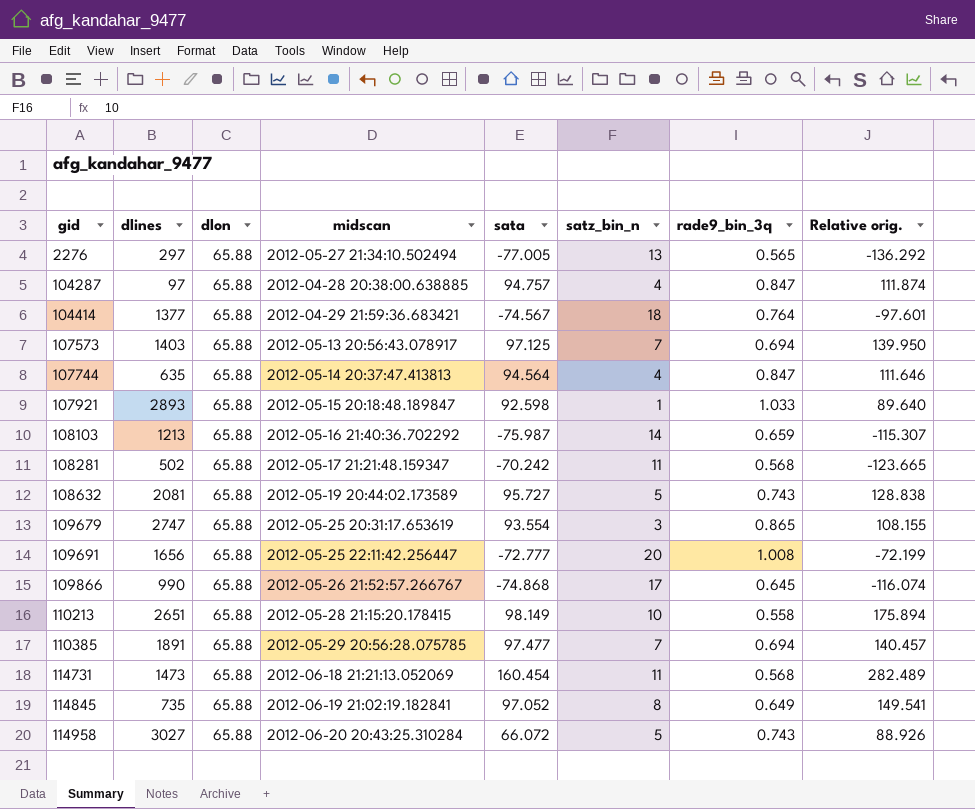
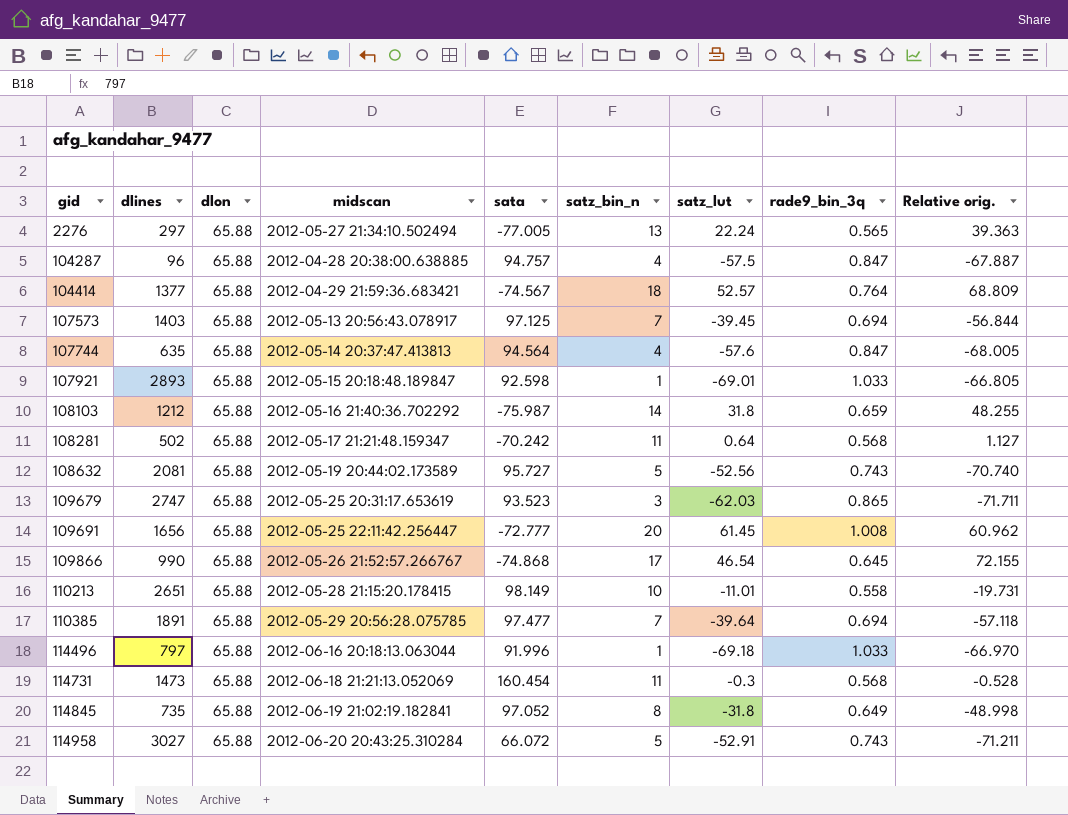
column satz_lut | position: none -> 7
column Relative orig. | formula: [sata] / [rade9_bin_3q] -> [satz_lut] / [rade9_bin_3q]
104287 | dlines: 97 -> 96
108103 | dlines: 1213 -> 1212
109679 | sata: 93.554 -> 93.523
row 114496: none -> 797 | 65.88 | 2012-06-16 20:18:13.063044 | 91.996 | 1 | -69.18 | 1.033 | -66.970

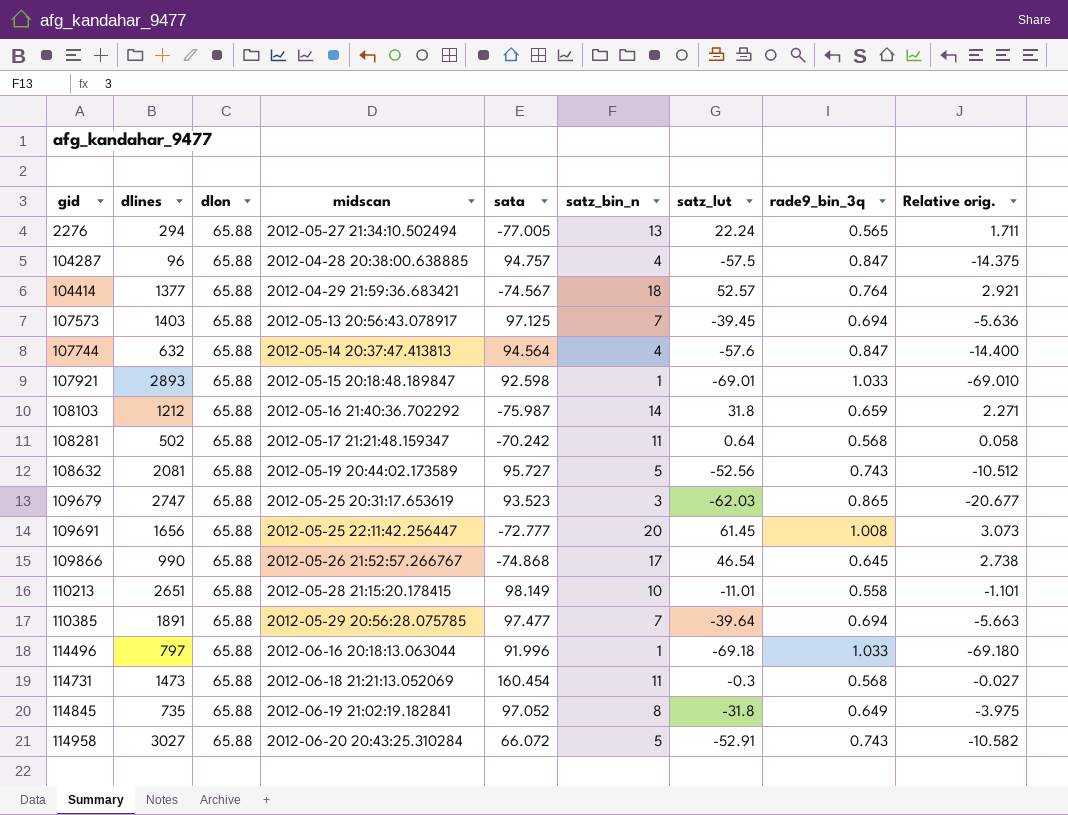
column Relative orig. | formula: [satz_lut] / [rade9_bin_3q] -> [satz_lut] / [satz_bin_n]
2276 | dlines: 297 -> 294
107744 | dlines: 635 -> 632

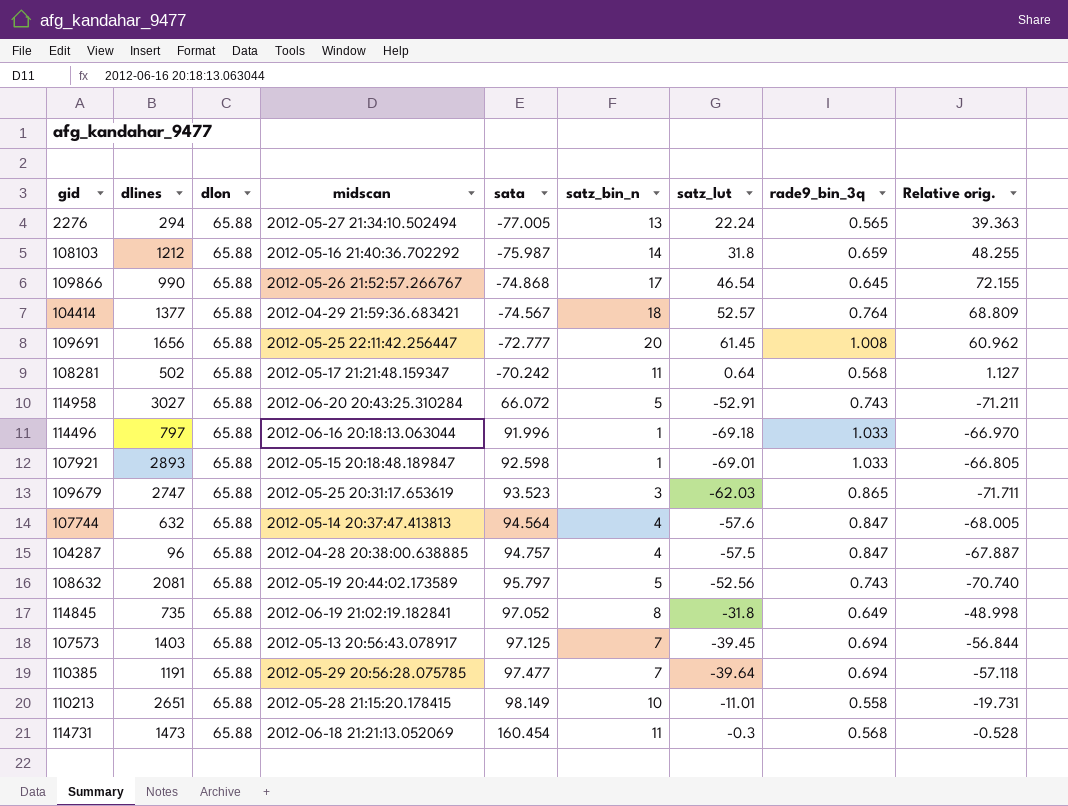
row order: gid ascending -> sata ascending
column Relative orig. | formula: [satz_lut] / [satz_bin_n] -> [satz_lut] / [rade9_bin_3q]
108632 | sata: 95.727 -> 95.797
110385 | dlines: 1891 -> 1191

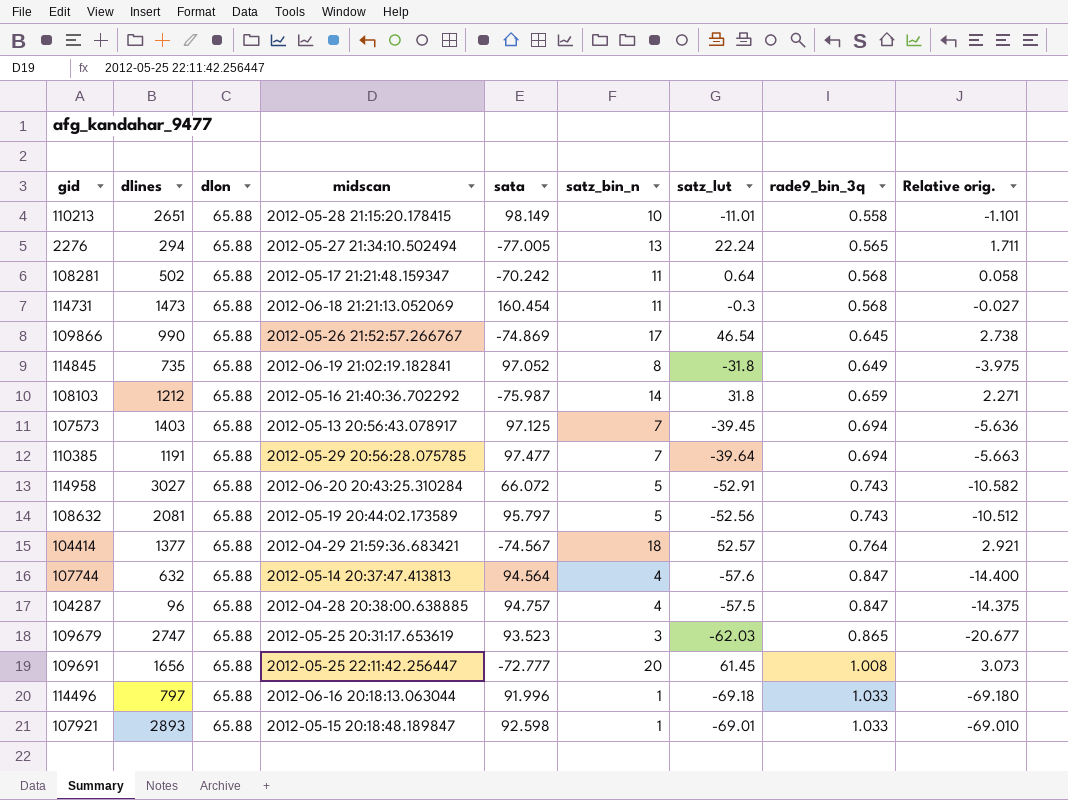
row order: sata ascending -> rade9_bin_3q ascending
column Relative orig. | formula: [satz_lut] / [rade9_bin_3q] -> [satz_lut] / [satz_bin_n]
109866 | sata: -74.868 -> -74.869

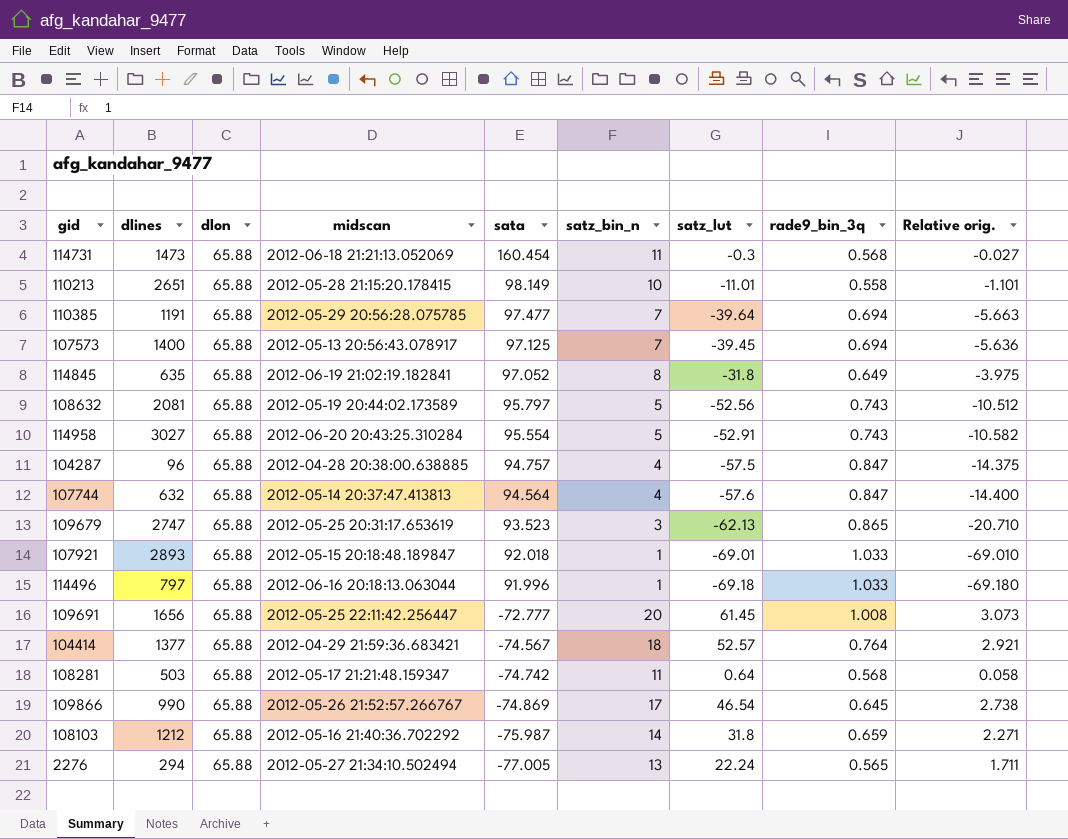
row order: rade9_bin_3q ascending -> sata descending
107573 | dlines: 1403 -> 1400
114845 | dlines: 735 -> 635
114958 | sata: 66.072 -> 95.554
109679 | satz_lut: -62.03 -> -62.13
109679 | Relative orig.: -20.677 -> -20.710
107921 | sata: 92.598 -> 92.018
108281 | dlines: 502 -> 503
108281 | sata: -70.242 -> -74.742

